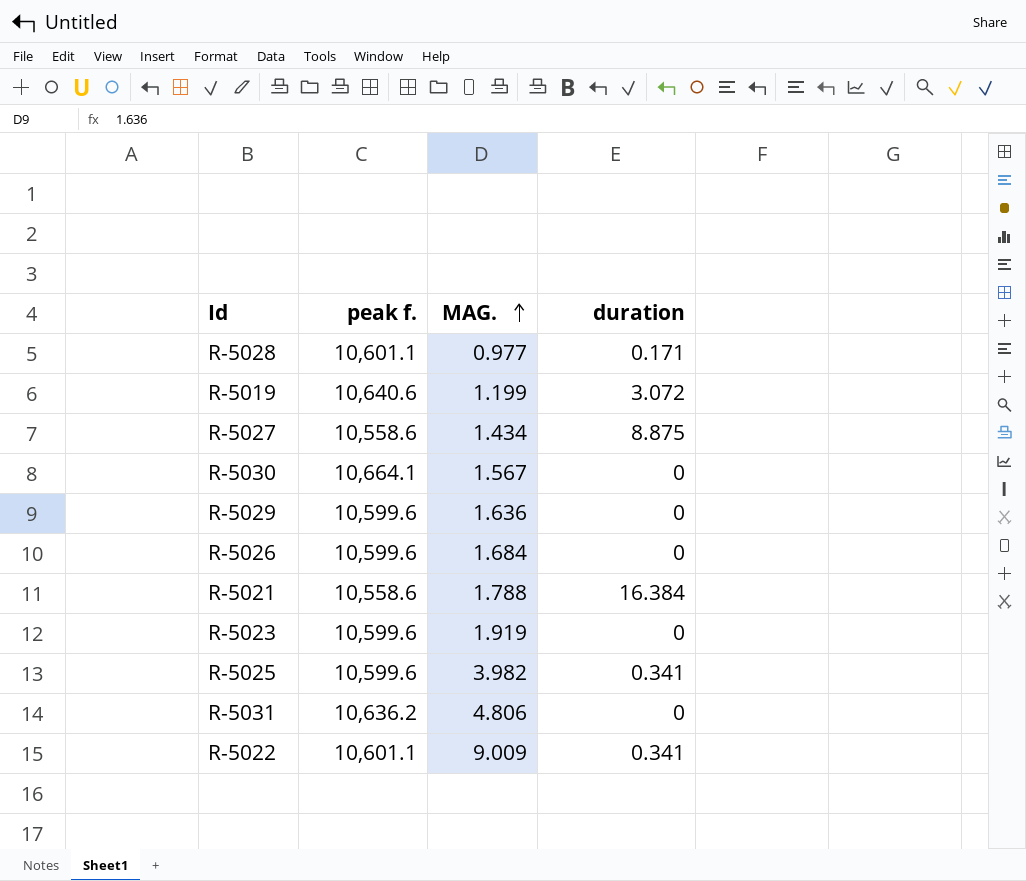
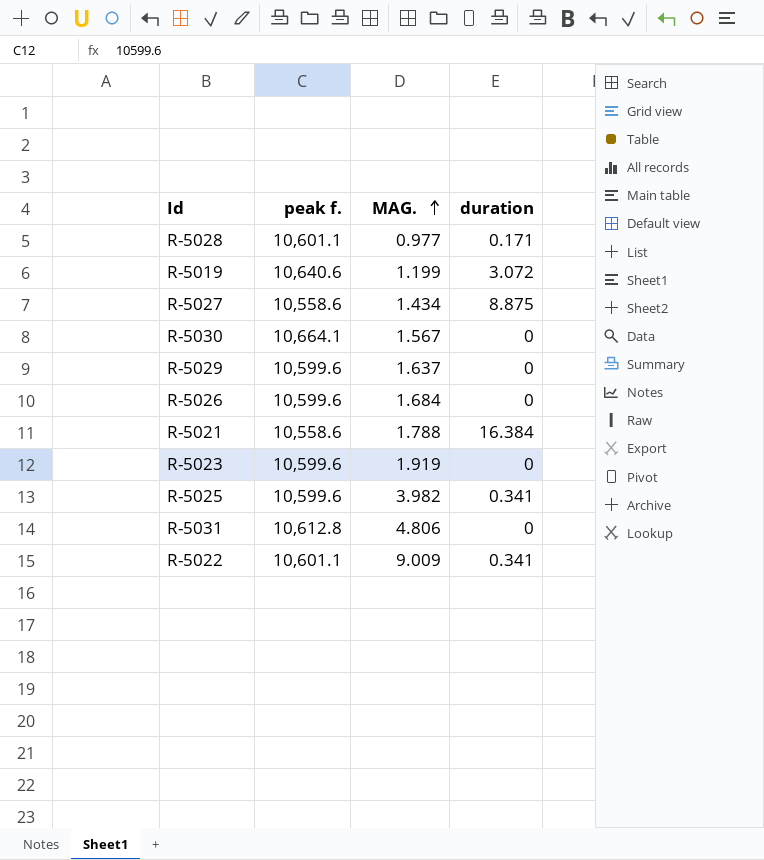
R-5029 | MAG.: 1.636 -> 1.637
R-5031 | peak f.: 10,636.2 -> 10,612.8

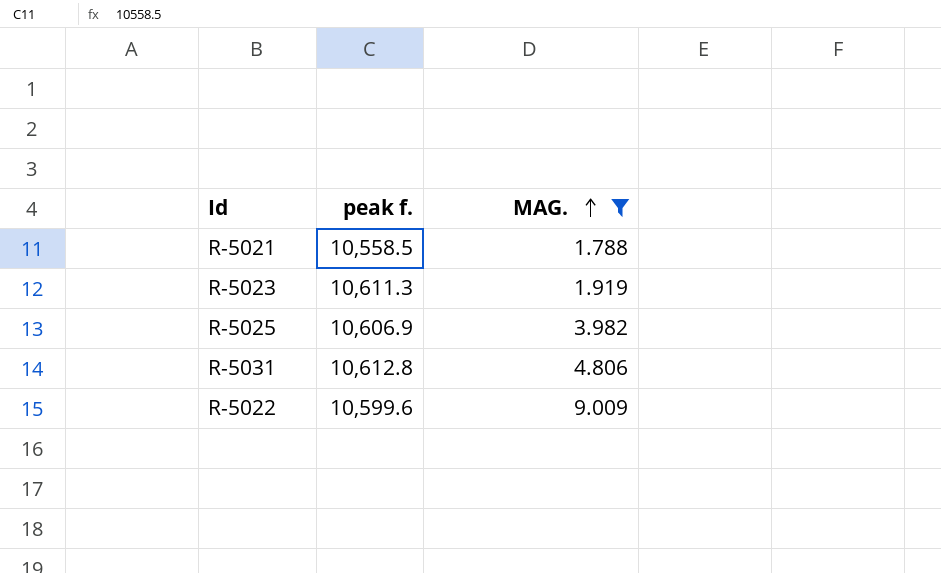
filter: none -> MAG. >= 1.788
column duration | position: 4 -> none
R-5021 | peak f.: 10,558.6 -> 10,558.5
R-5023 | peak f.: 10,599.6 -> 10,611.3
R-5025 | peak f.: 10,599.6 -> 10,606.9
R-5022 | peak f.: 10,601.1 -> 10,599.6

